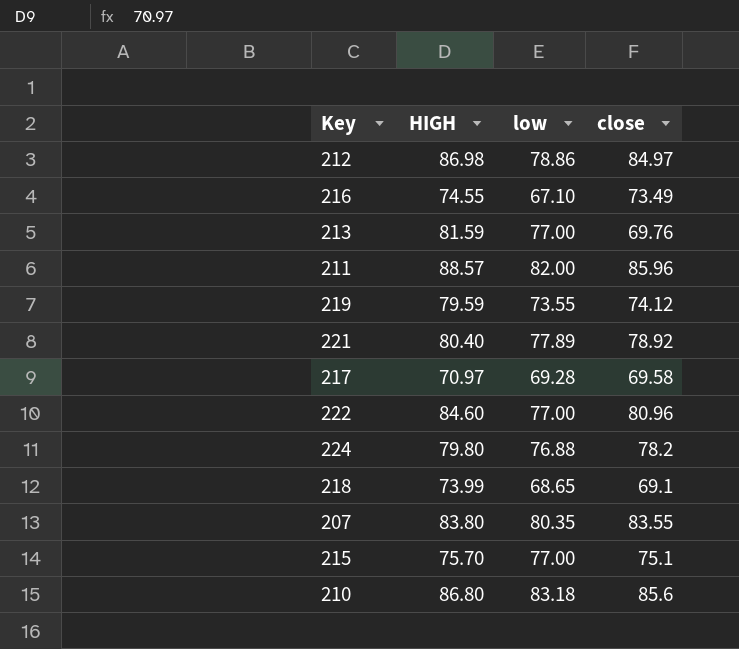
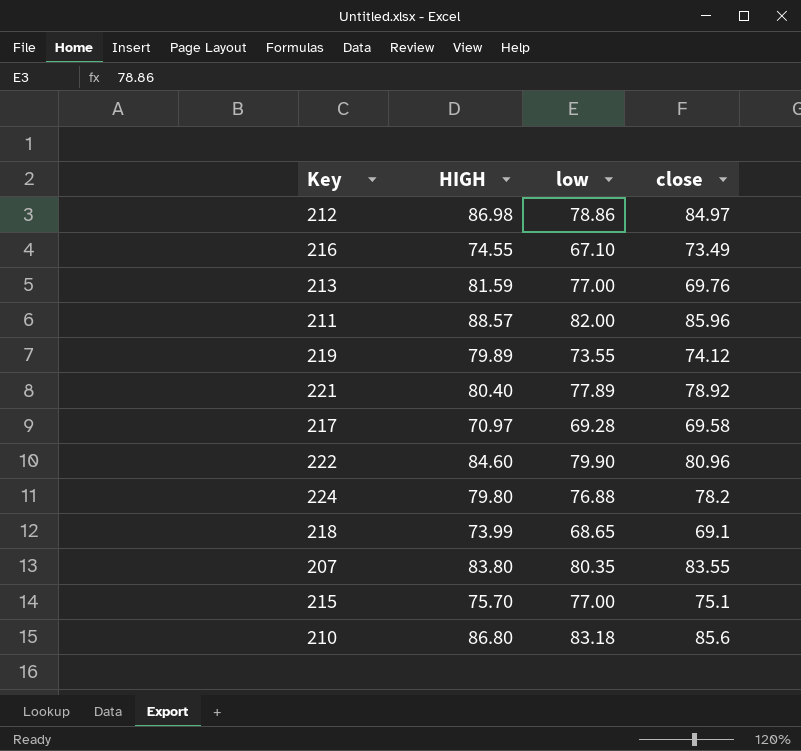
219 | HIGH: 79.59 -> 79.89
222 | low: 77.00 -> 79.90

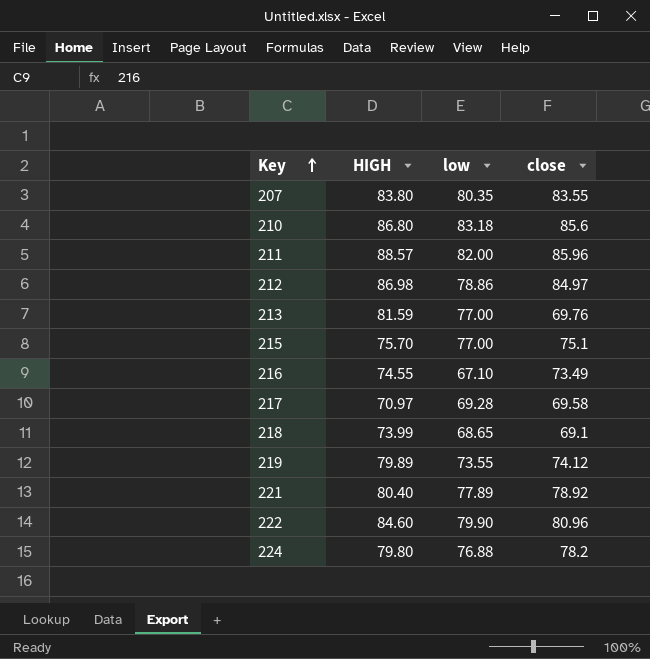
row order: none -> Key ascending

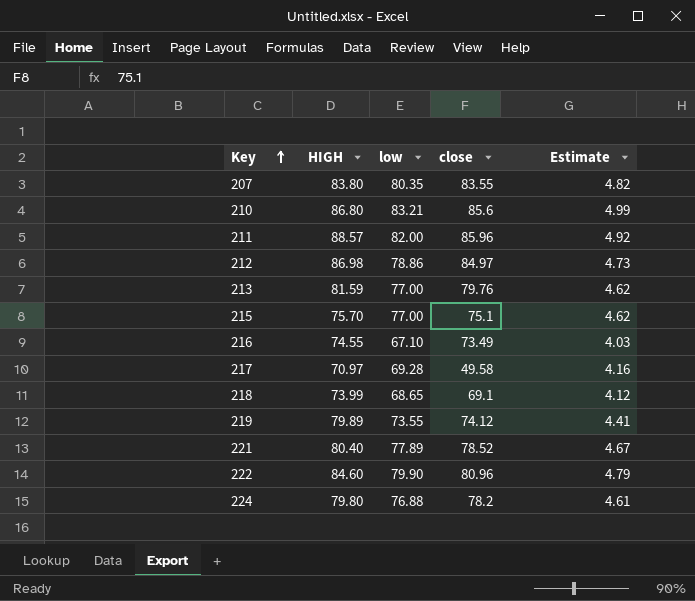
column Estimate | formula: none -> [low] * 0.06
210 | low: 83.18 -> 83.21
213 | close: 69.76 -> 79.76
217 | close: 69.58 -> 49.58
221 | close: 78.92 -> 78.52

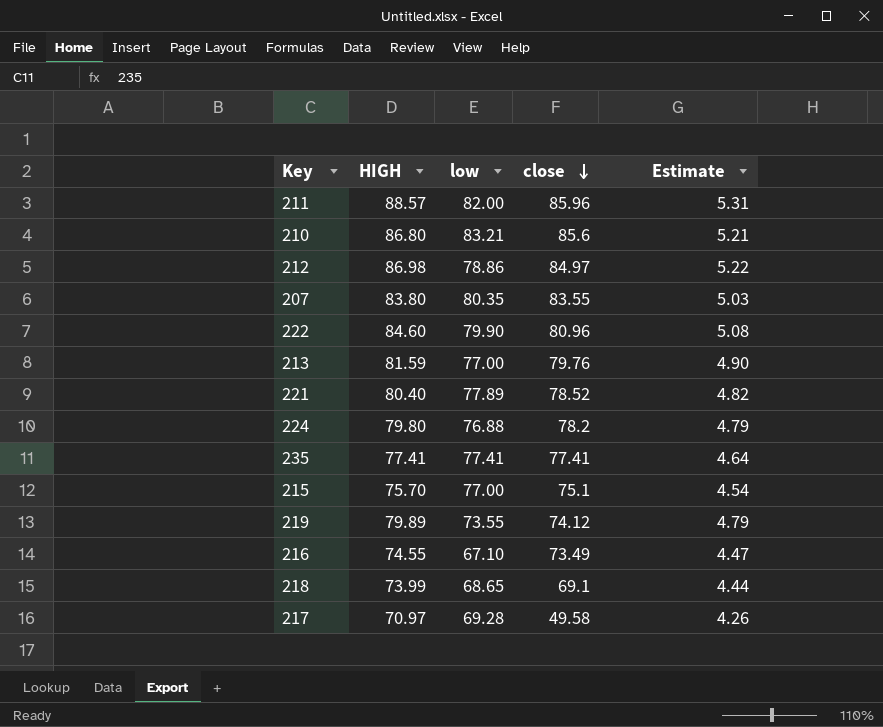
row order: Key ascending -> close descending
column Estimate | formula: [low] * 0.06 -> [HIGH] * 0.06
row 235: none -> 77.41 | 77.41 | 77.41 | 4.64

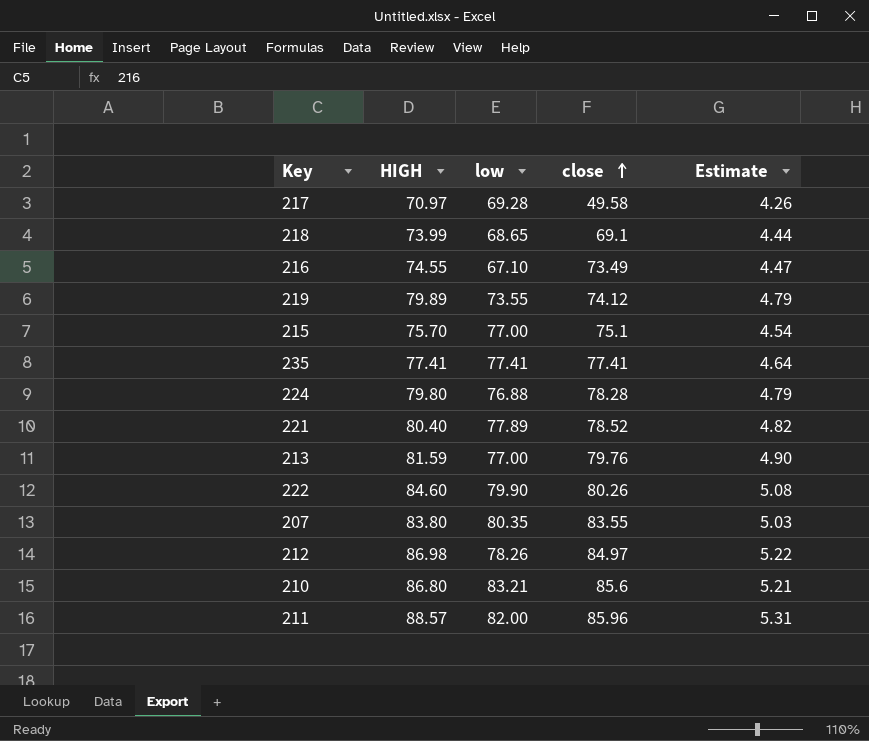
row order: close descending -> close ascending
224 | close: 78.2 -> 78.28
222 | close: 80.96 -> 80.26
212 | low: 78.86 -> 78.26

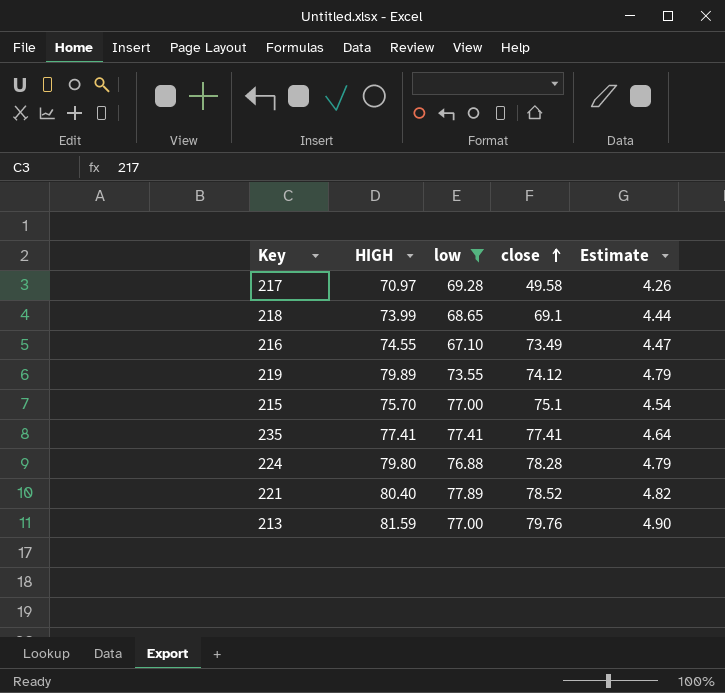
filter: none -> low <= 77.89

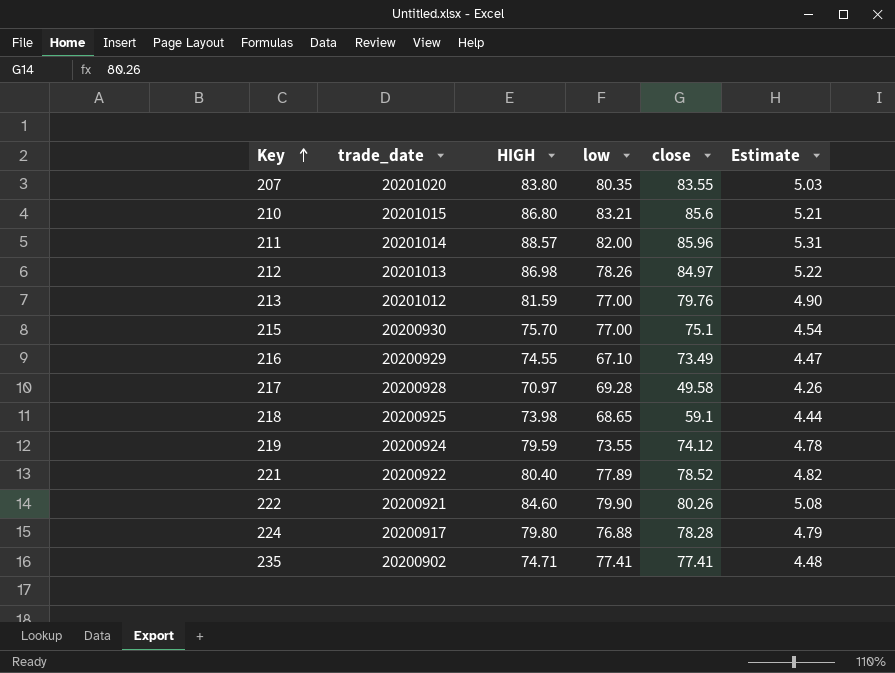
filter: low <= 77.89 -> none
row order: close ascending -> Key ascending
column trade_date | position: none -> 2
218 | HIGH: 73.99 -> 73.98
218 | close: 69.1 -> 59.1
219 | HIGH: 79.89 -> 79.59
219 | Estimate: 4.79 -> 4.78
235 | HIGH: 77.41 -> 74.71
235 | Estimate: 4.64 -> 4.48

